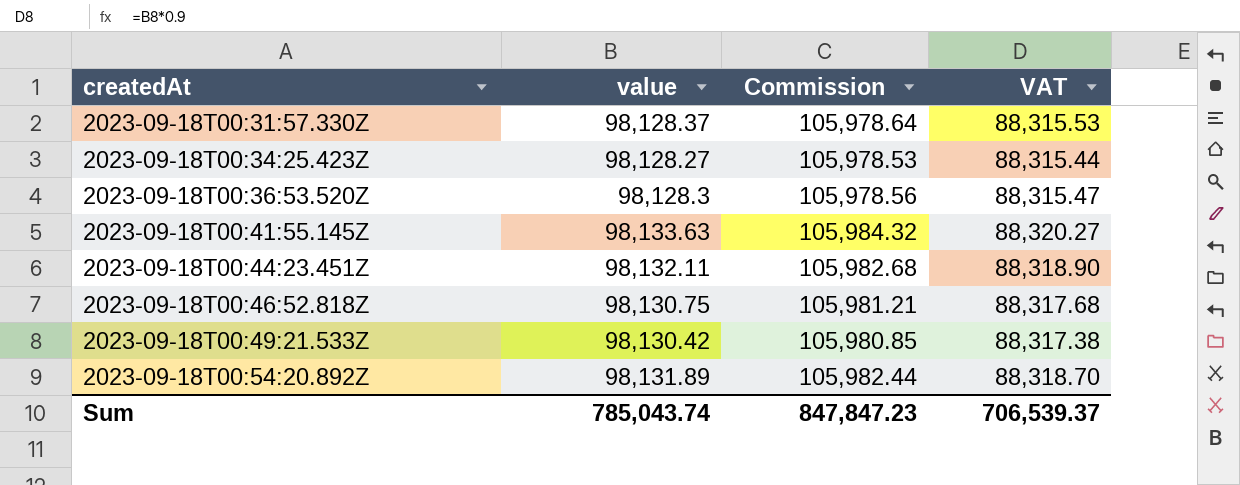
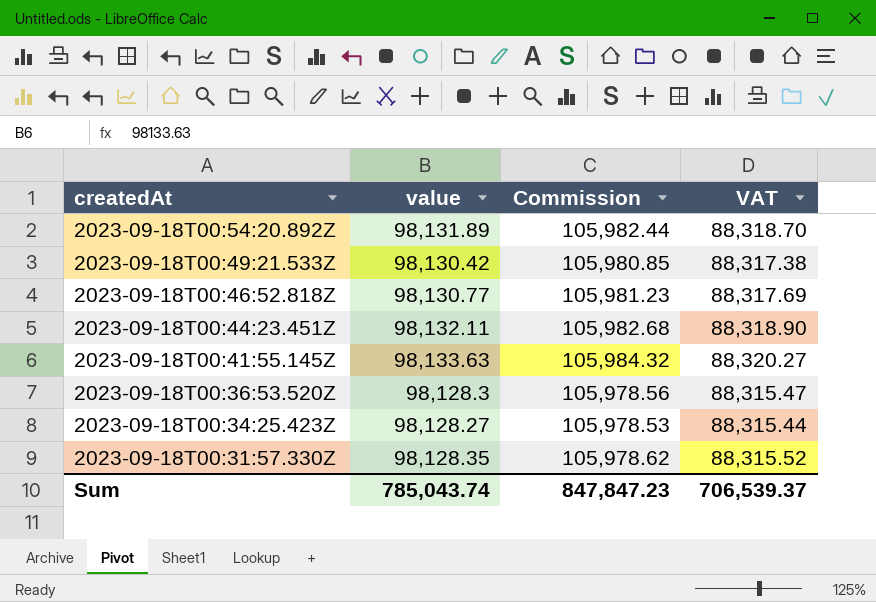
row order: createdAt ascending -> createdAt descending
2023-09-18T00:46:52.818Z | value: 98,130.75 -> 98,130.77
2023-09-18T00:46:52.818Z | Commission: 105,981.21 -> 105,981.23
2023-09-18T00:46:52.818Z | VAT: 88,317.68 -> 88,317.69
2023-09-18T00:31:57.330Z | value: 98,128.37 -> 98,128.35
2023-09-18T00:31:57.330Z | Commission: 105,978.64 -> 105,978.62
2023-09-18T00:31:57.330Z | VAT: 88,315.53 -> 88,315.52

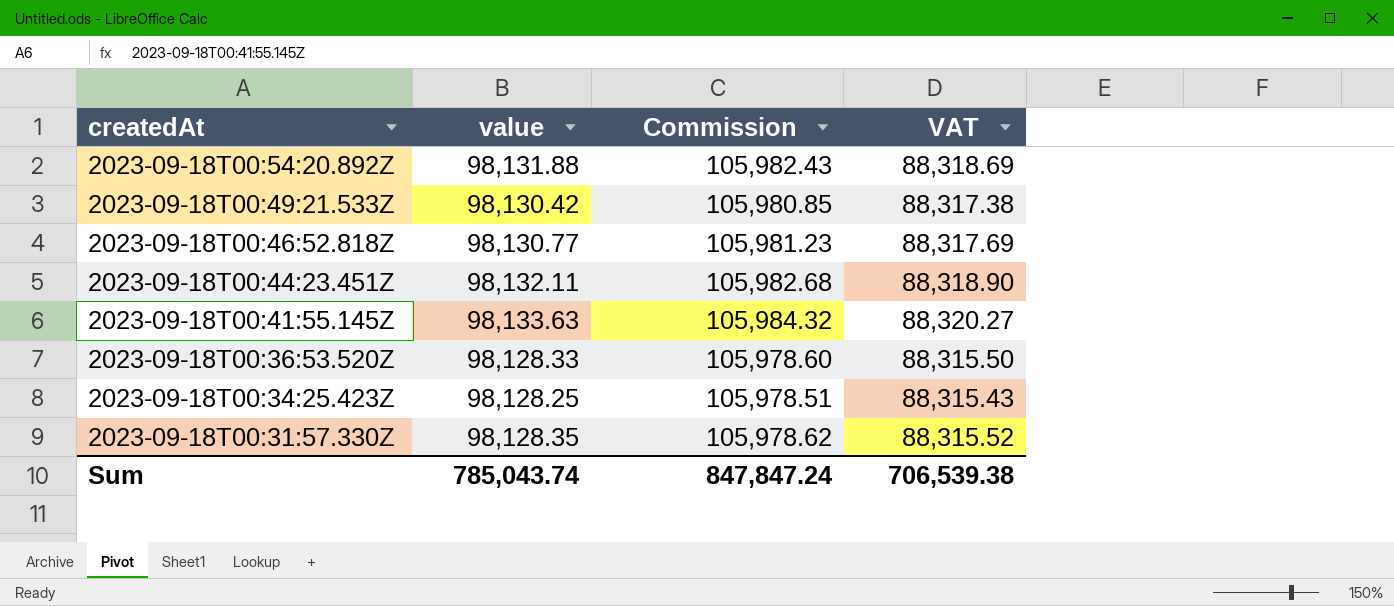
2023-09-18T00:54:20.892Z | value: 98,131.89 -> 98,131.88
2023-09-18T00:54:20.892Z | Commission: 105,982.44 -> 105,982.43
2023-09-18T00:54:20.892Z | VAT: 88,318.70 -> 88,318.69
2023-09-18T00:36:53.520Z | value: 98,128.3 -> 98,128.33
2023-09-18T00:36:53.520Z | Commission: 105,978.56 -> 105,978.60
2023-09-18T00:36:53.520Z | VAT: 88,315.47 -> 88,315.50
2023-09-18T00:34:25.423Z | value: 98,128.27 -> 98,128.25
2023-09-18T00:34:25.423Z | Commission: 105,978.53 -> 105,978.51
2023-09-18T00:34:25.423Z | VAT: 88,315.44 -> 88,315.43
Sum | Commission: 847,847.23 -> 847,847.24
Sum | VAT: 706,539.37 -> 706,539.38

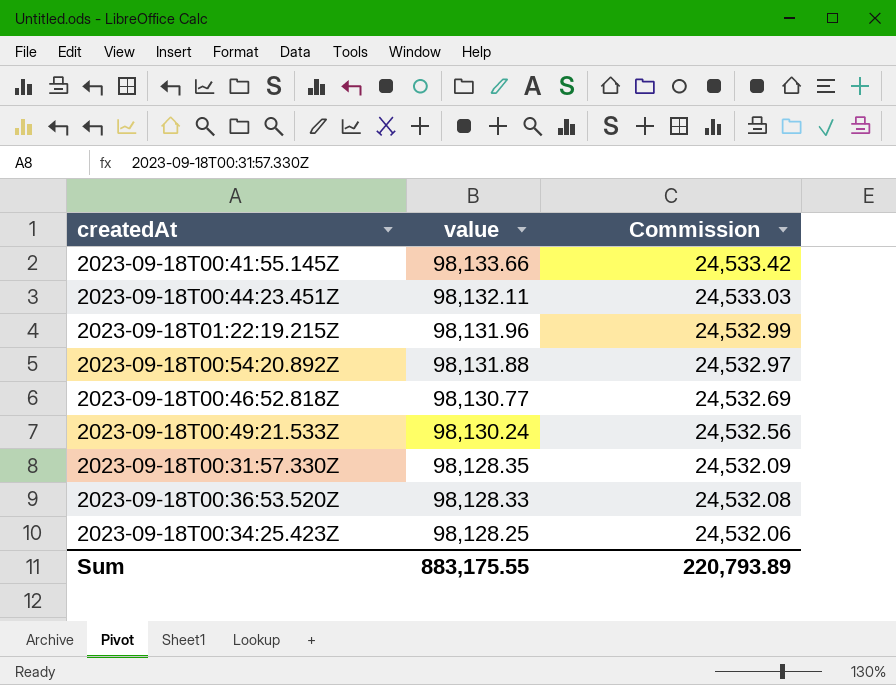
row order: createdAt descending -> value descending
column VAT | formula: [value] * 0.9 -> none
column Commission | formula: [value] * 1.08 -> [value] * 0.25
2023-09-18T00:41:55.145Z | value: 98,133.63 -> 98,133.66
row 2023-09-18T01:22:19.215Z: none -> 98,131.96 | 24,532.99
2023-09-18T00:49:21.533Z | value: 98,130.42 -> 98,130.24
Sum | value: 785,043.74 -> 883,175.55
Sum | Commission: 847,847.24 -> 220,793.89

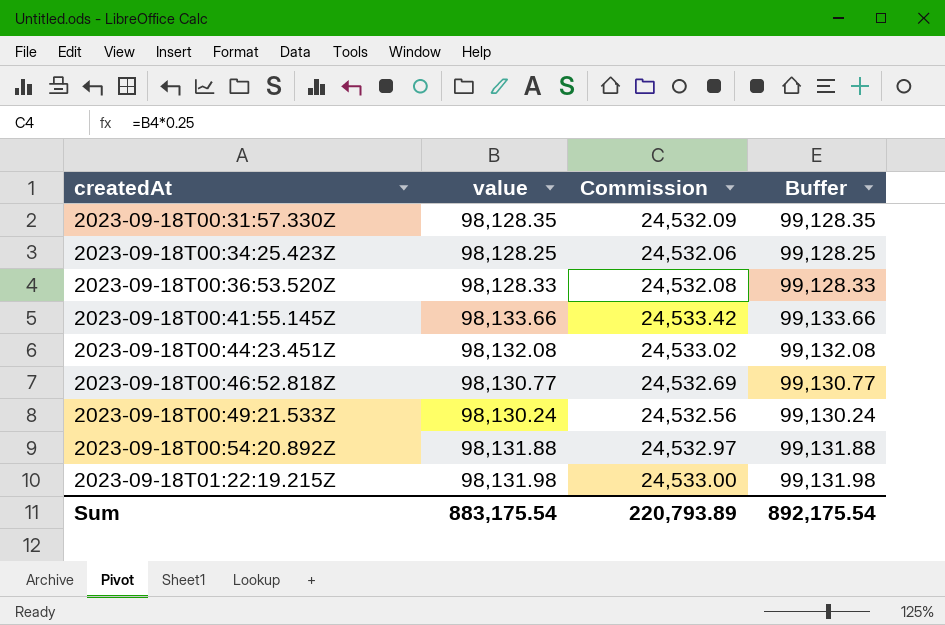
row order: value descending -> createdAt ascending
column Buffer | formula: none -> [value] + 1000
2023-09-18T00:44:23.451Z | value: 98,132.11 -> 98,132.08
2023-09-18T00:44:23.451Z | Commission: 24,533.03 -> 24,533.02
2023-09-18T01:22:19.215Z | value: 98,131.96 -> 98,131.98
2023-09-18T01:22:19.215Z | Commission: 24,532.99 -> 24,533.00
Sum | value: 883,175.55 -> 883,175.54

